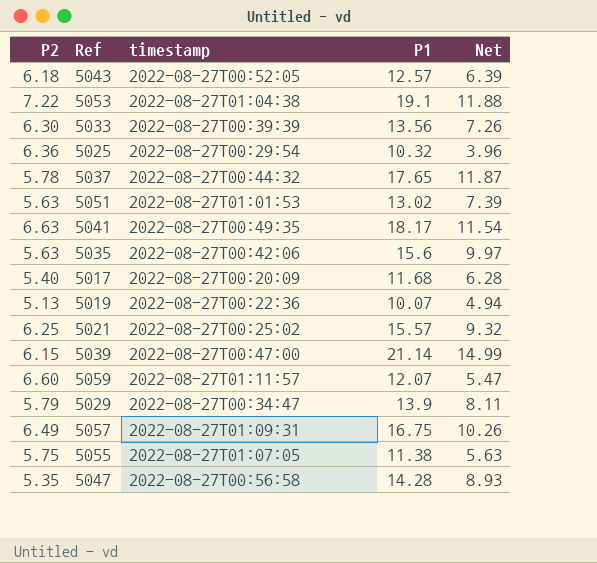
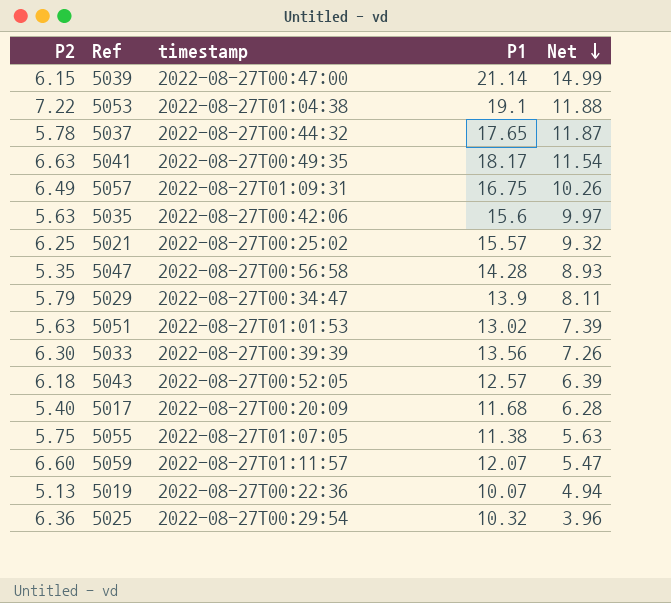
row order: none -> Net descending

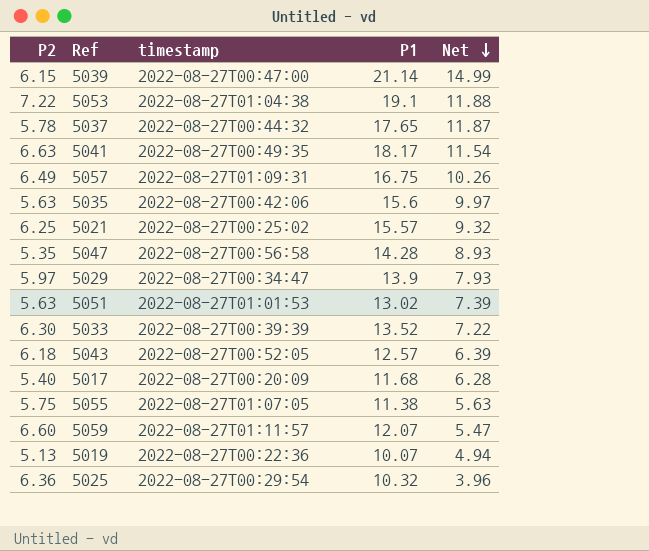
5029 | P2: 5.79 -> 5.97
5029 | Net: 8.11 -> 7.93
5033 | P1: 13.56 -> 13.52
5033 | Net: 7.26 -> 7.22

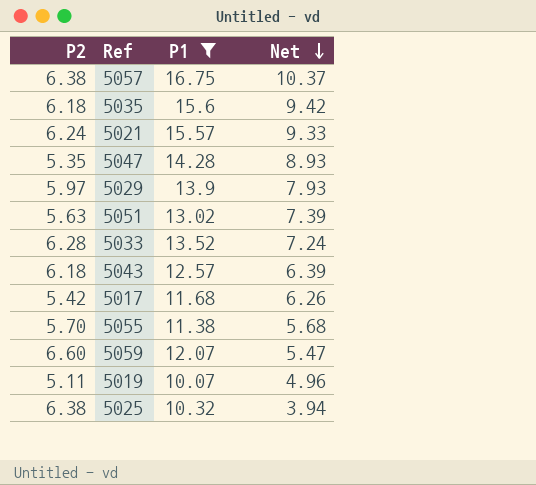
filter: none -> P1 <= 16.75
column timestamp | position: 3 -> none
5057 | P2: 6.49 -> 6.38
5057 | Net: 10.26 -> 10.37
5035 | P2: 5.63 -> 6.18
5035 | Net: 9.97 -> 9.42
5021 | P2: 6.25 -> 6.24
5021 | Net: 9.32 -> 9.33
5033 | P2: 6.30 -> 6.28
5033 | Net: 7.22 -> 7.24
5017 | P2: 5.40 -> 5.42
5017 | Net: 6.28 -> 6.26
5055 | P2: 5.75 -> 5.70
5055 | Net: 5.63 -> 5.68
5019 | P2: 5.13 -> 5.11
5019 | Net: 4.94 -> 4.96
5025 | P2: 6.36 -> 6.38
5025 | Net: 3.96 -> 3.94

